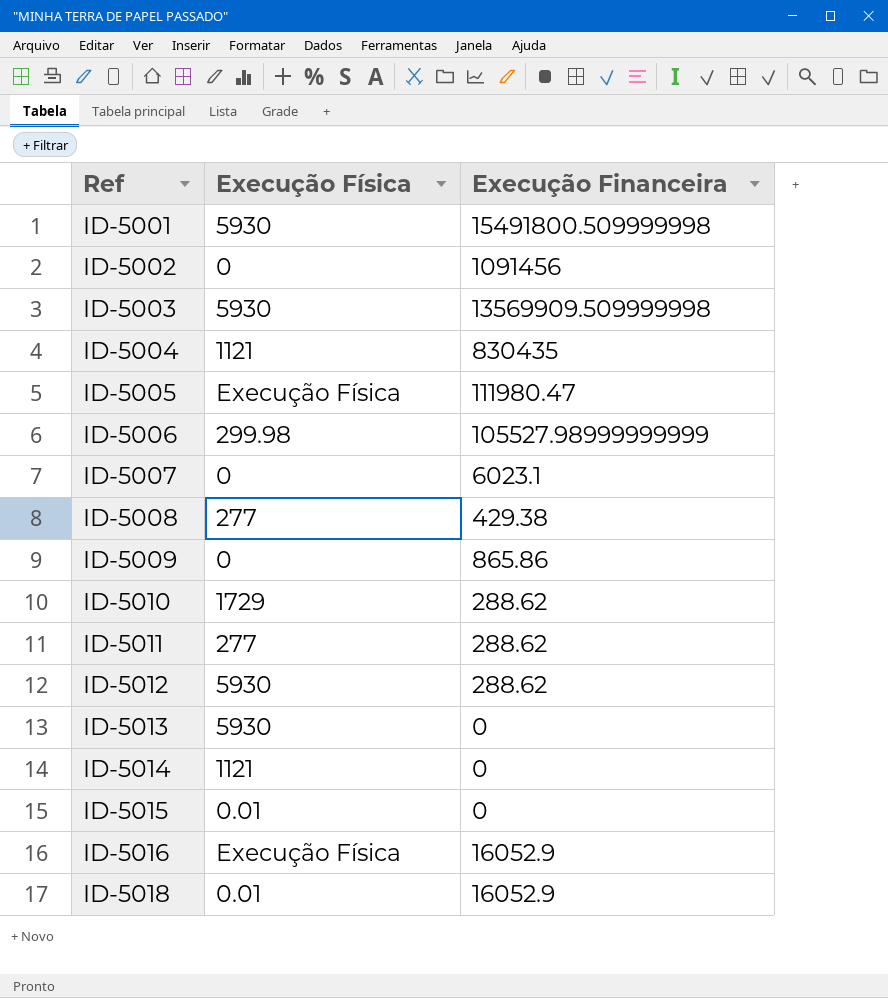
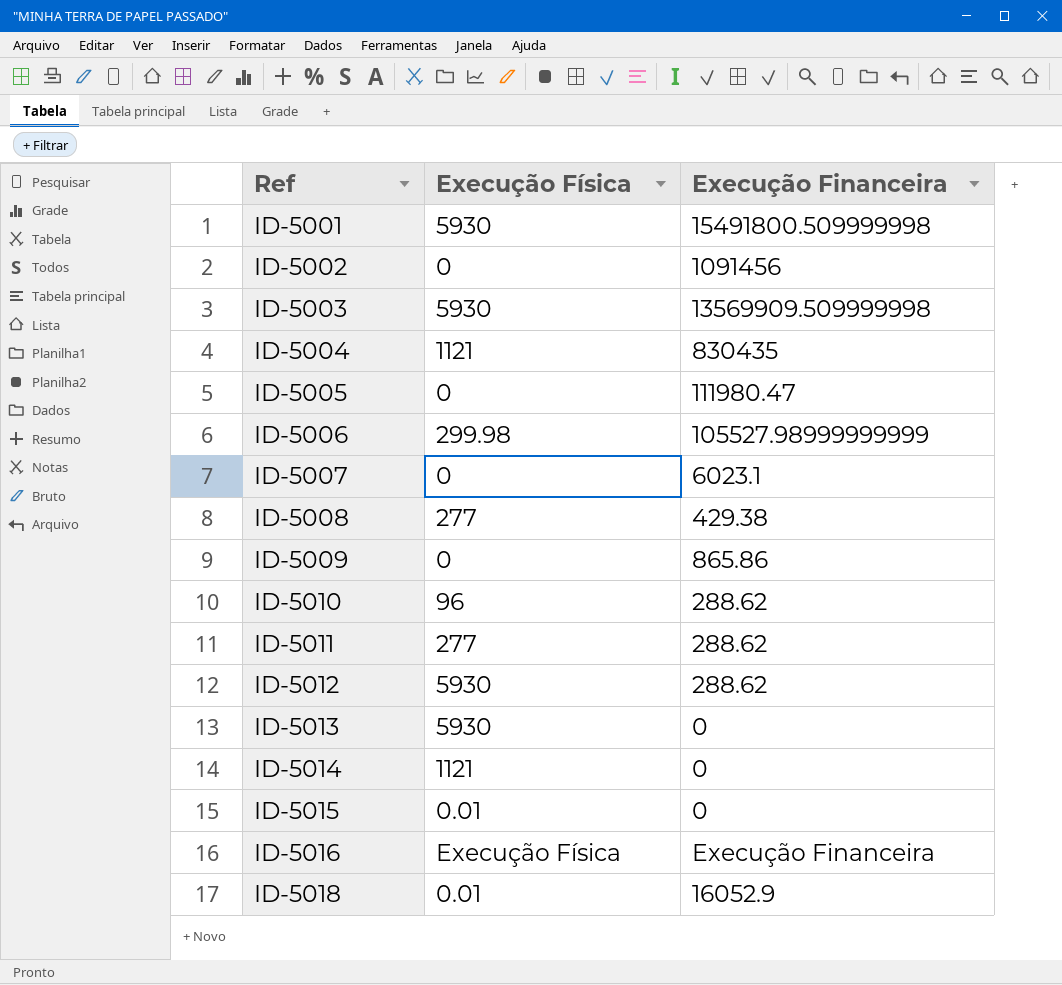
ID-5005 | Execução Física: Execução Física -> 0
ID-5010 | Execução Física: 1729 -> 96
ID-5016 | Execução Financeira: 16052.9 -> Execução Financeira

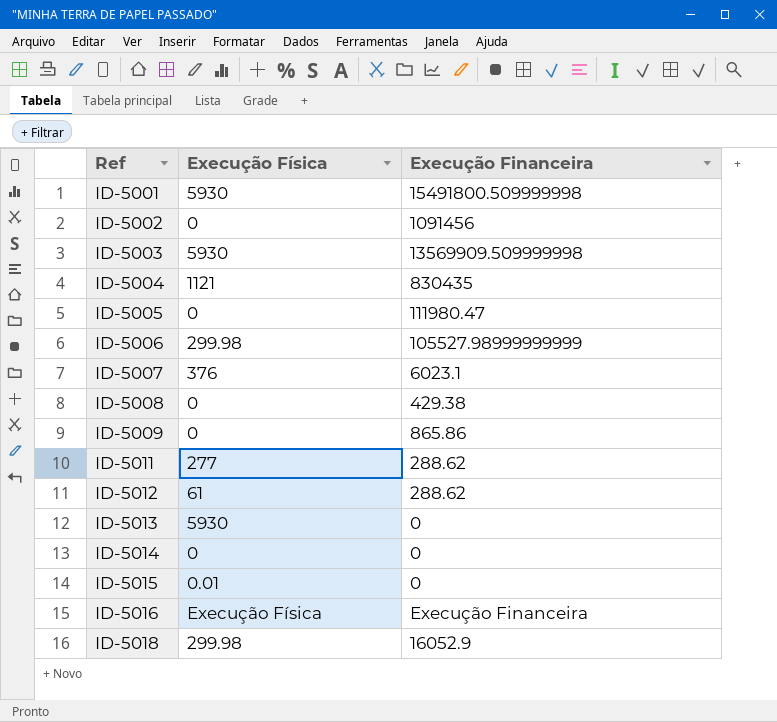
row ID-5010: 96 | 288.62 -> none
ID-5007 | Execução Física: 0 -> 376
ID-5008 | Execução Física: 277 -> 0
ID-5012 | Execução Física: 5930 -> 61
ID-5014 | Execução Física: 1121 -> 0
ID-5018 | Execução Física: 0.01 -> 299.98

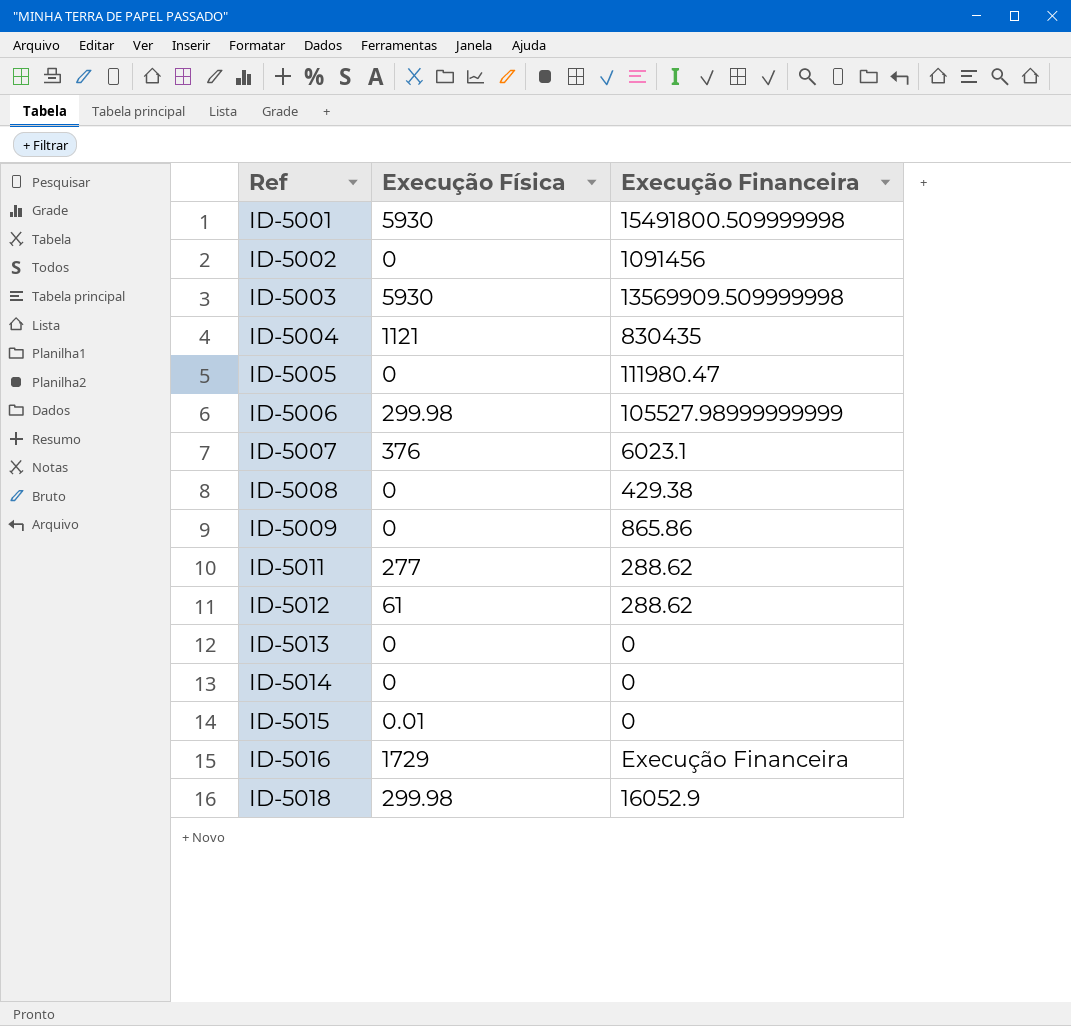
ID-5013 | Execução Física: 5930 -> 0
ID-5016 | Execução Física: Execução Física -> 1729

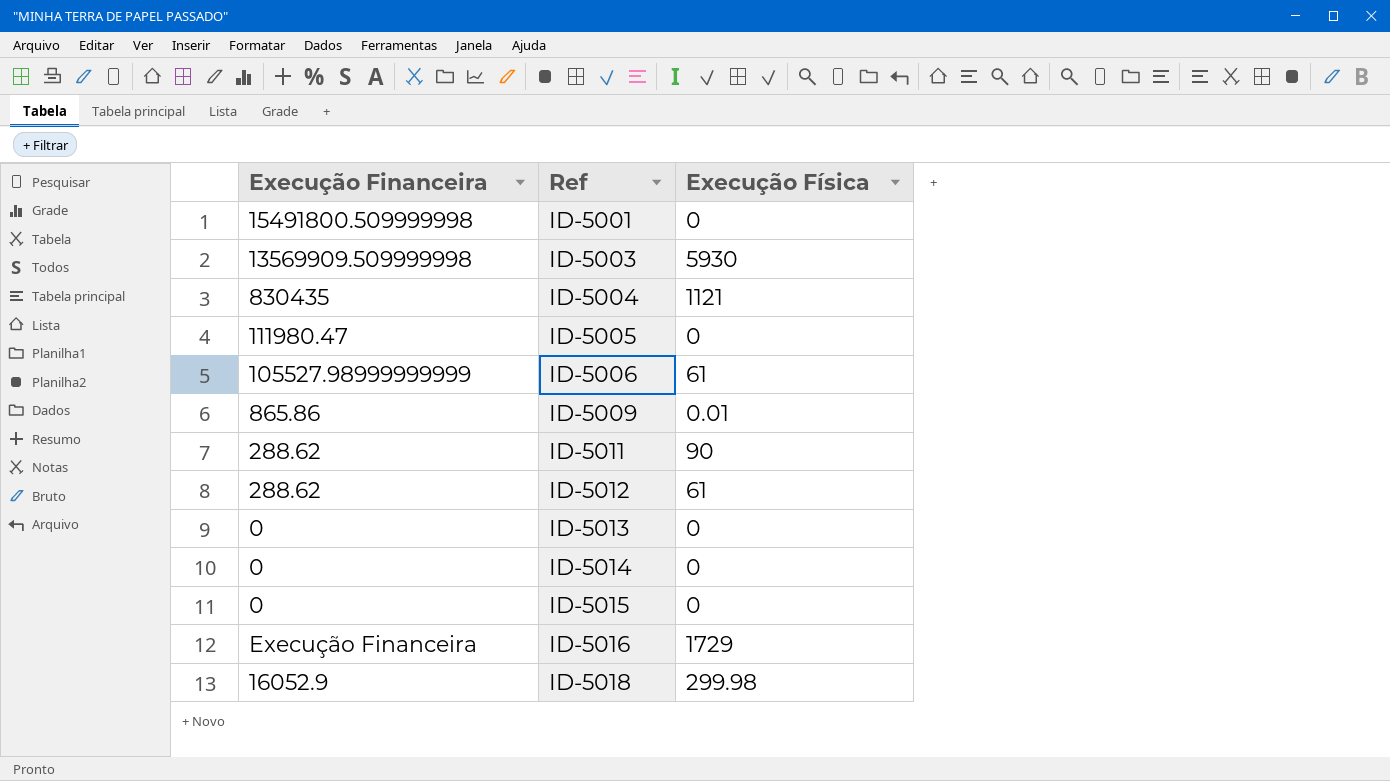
column Execução Financeira | position: 3 -> 1
row ID-5002: 0 | 1091456 -> none
row ID-5007: 376 | 6023.1 -> none
row ID-5008: 0 | 429.38 -> none
ID-5001 | Execução Física: 5930 -> 0
ID-5006 | Execução Física: 299.98 -> 61
ID-5009 | Execução Física: 0 -> 0.01
ID-5011 | Execução Física: 277 -> 90
ID-5015 | Execução Física: 0.01 -> 0

